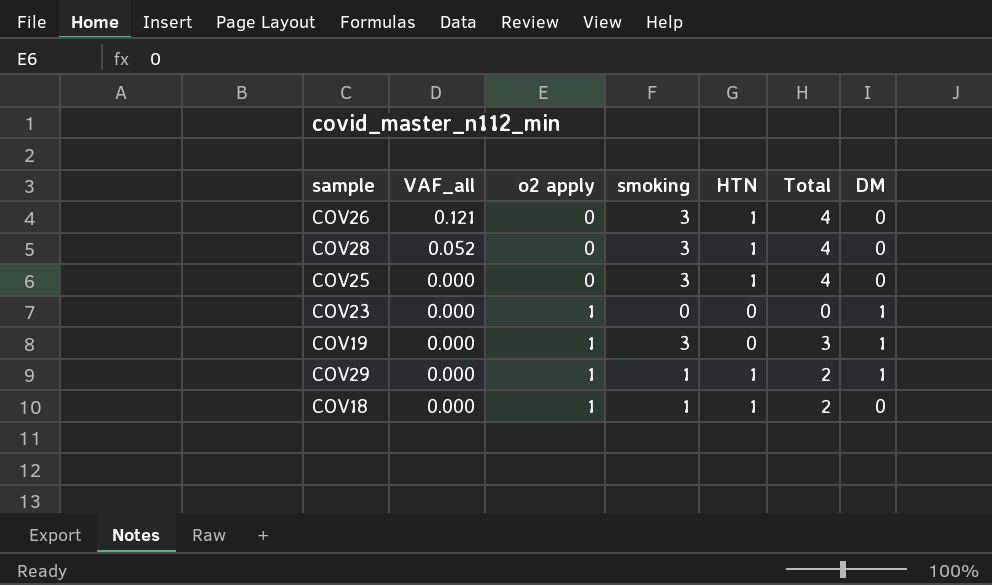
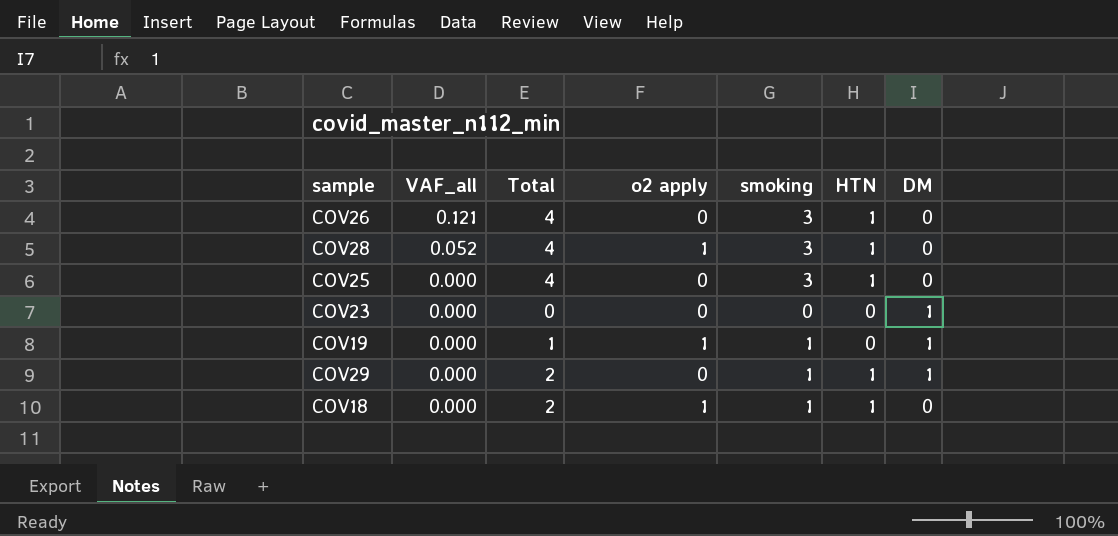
column Total | position: 6 -> 3
COV28 | o2 apply: 0 -> 1
COV23 | o2 apply: 1 -> 0
COV19 | Total: 3 -> 1
COV19 | smoking: 3 -> 1
COV29 | o2 apply: 1 -> 0

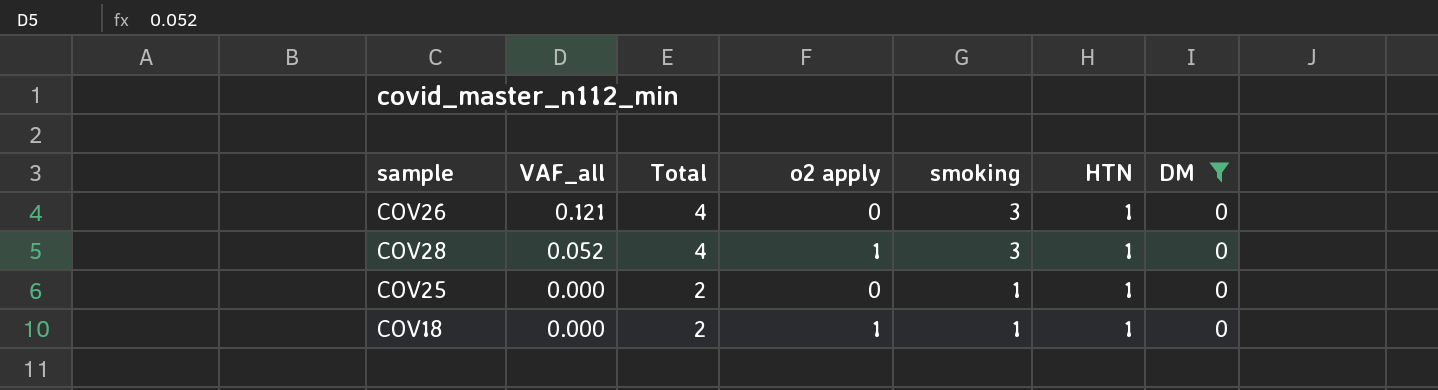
filter: none -> DM = 0
COV25 | Total: 4 -> 2
COV25 | smoking: 3 -> 1

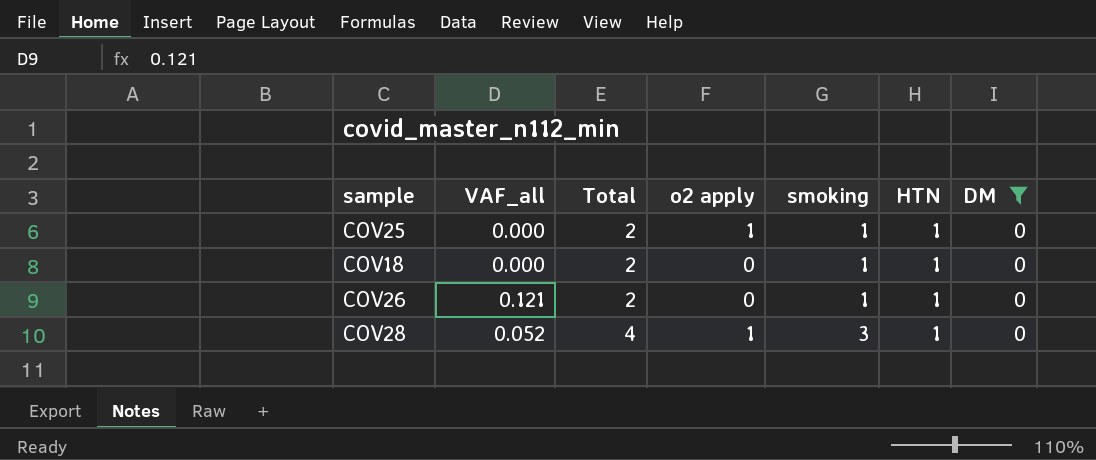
row order: VAF_all descending -> Total ascending
COV25 | o2 apply: 0 -> 1
COV18 | o2 apply: 1 -> 0
COV26 | Total: 4 -> 2
COV26 | smoking: 3 -> 1

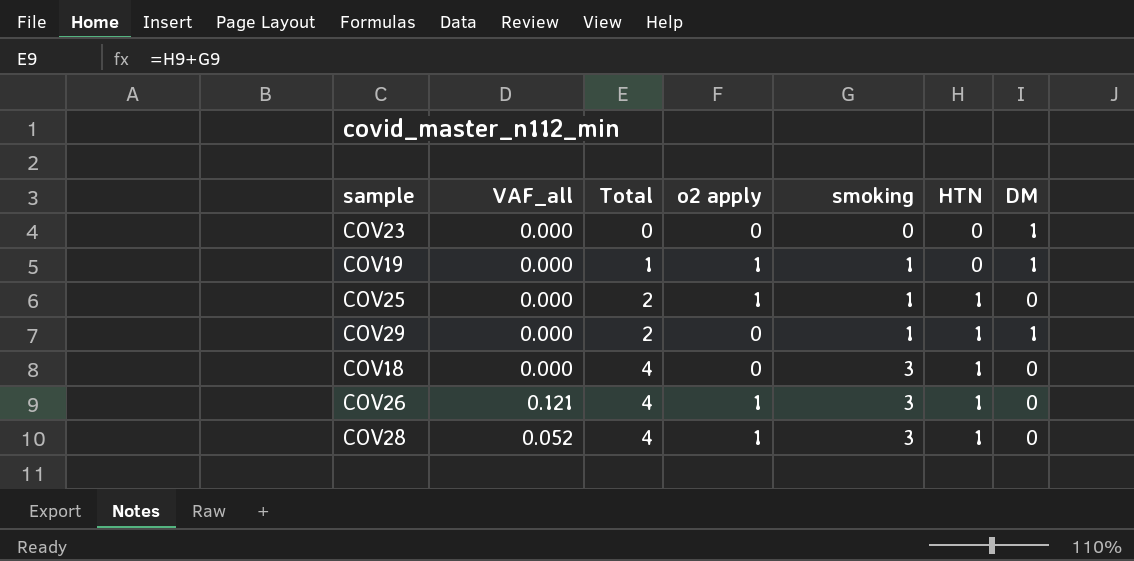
filter: DM = 0 -> none
COV18 | Total: 2 -> 4
COV18 | smoking: 1 -> 3
COV26 | Total: 2 -> 4
COV26 | o2 apply: 0 -> 1
COV26 | smoking: 1 -> 3

